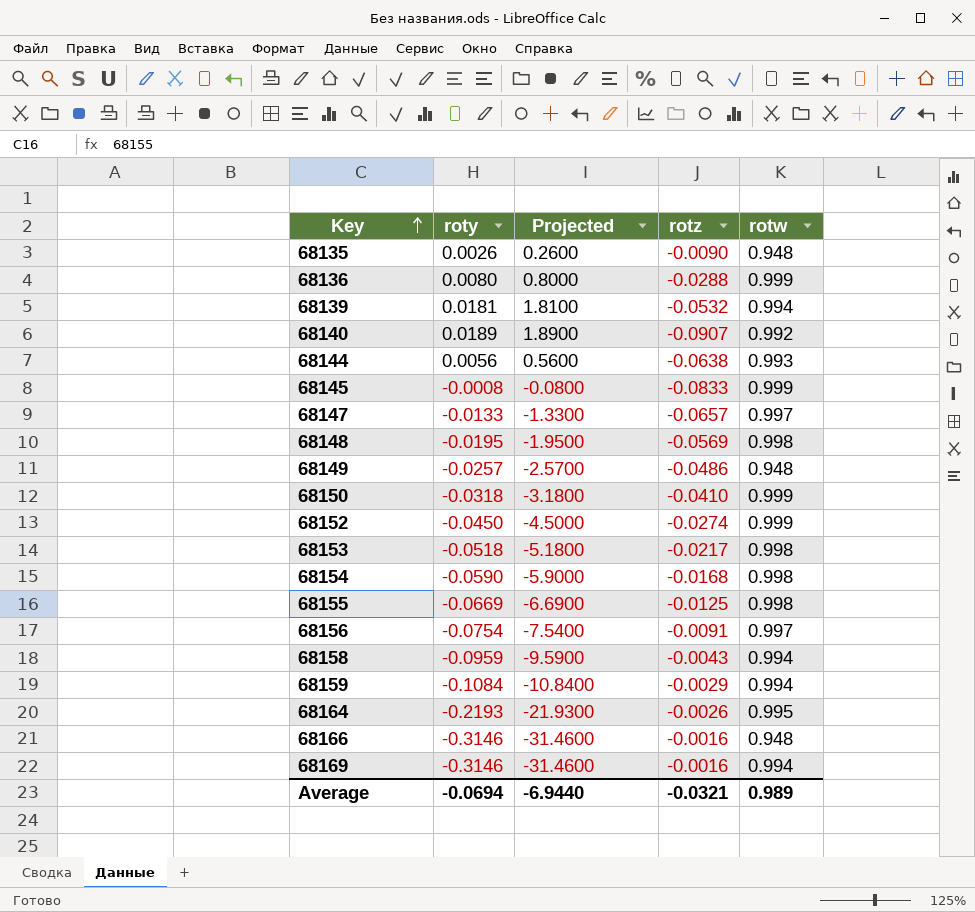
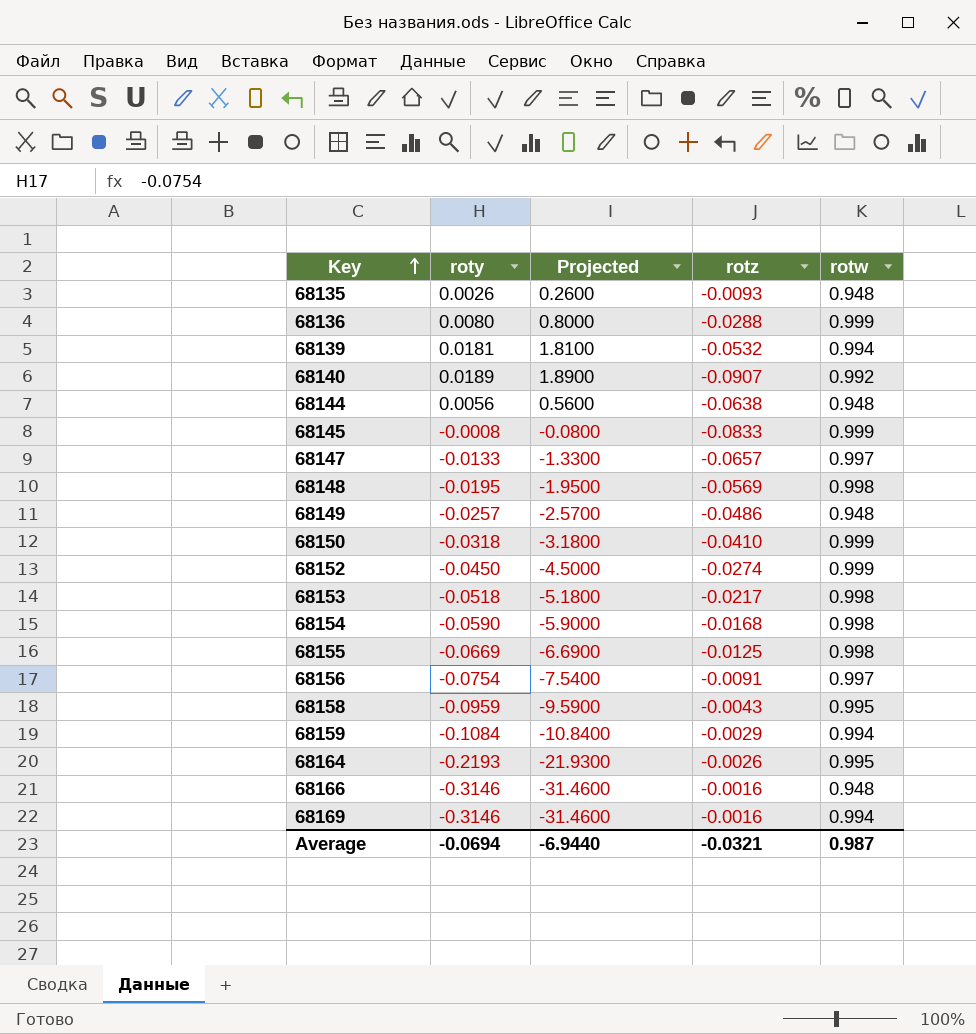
68135 | rotz: -0.0090 -> -0.0093
68144 | rotw: 0.993 -> 0.948
68158 | rotw: 0.994 -> 0.995
Average | rotw: 0.989 -> 0.987

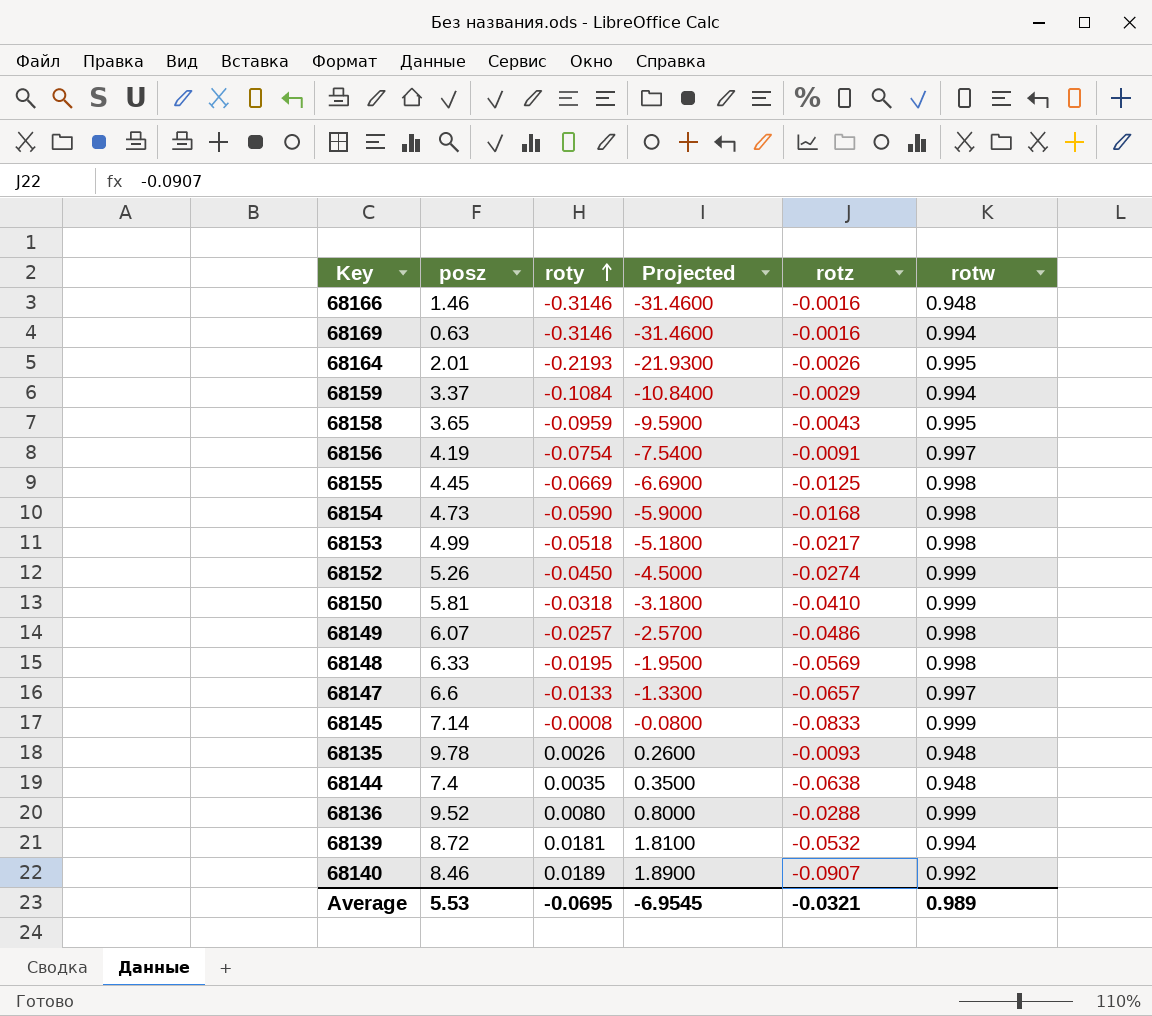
row order: Key ascending -> roty ascending
column posz | position: none -> 2
68149 | rotw: 0.948 -> 0.998
68144 | roty: 0.0056 -> 0.0035
68144 | Projected: 0.5600 -> 0.3500
Average | roty: -0.0694 -> -0.0695
Average | Projected: -6.9440 -> -6.9545
Average | rotw: 0.987 -> 0.989

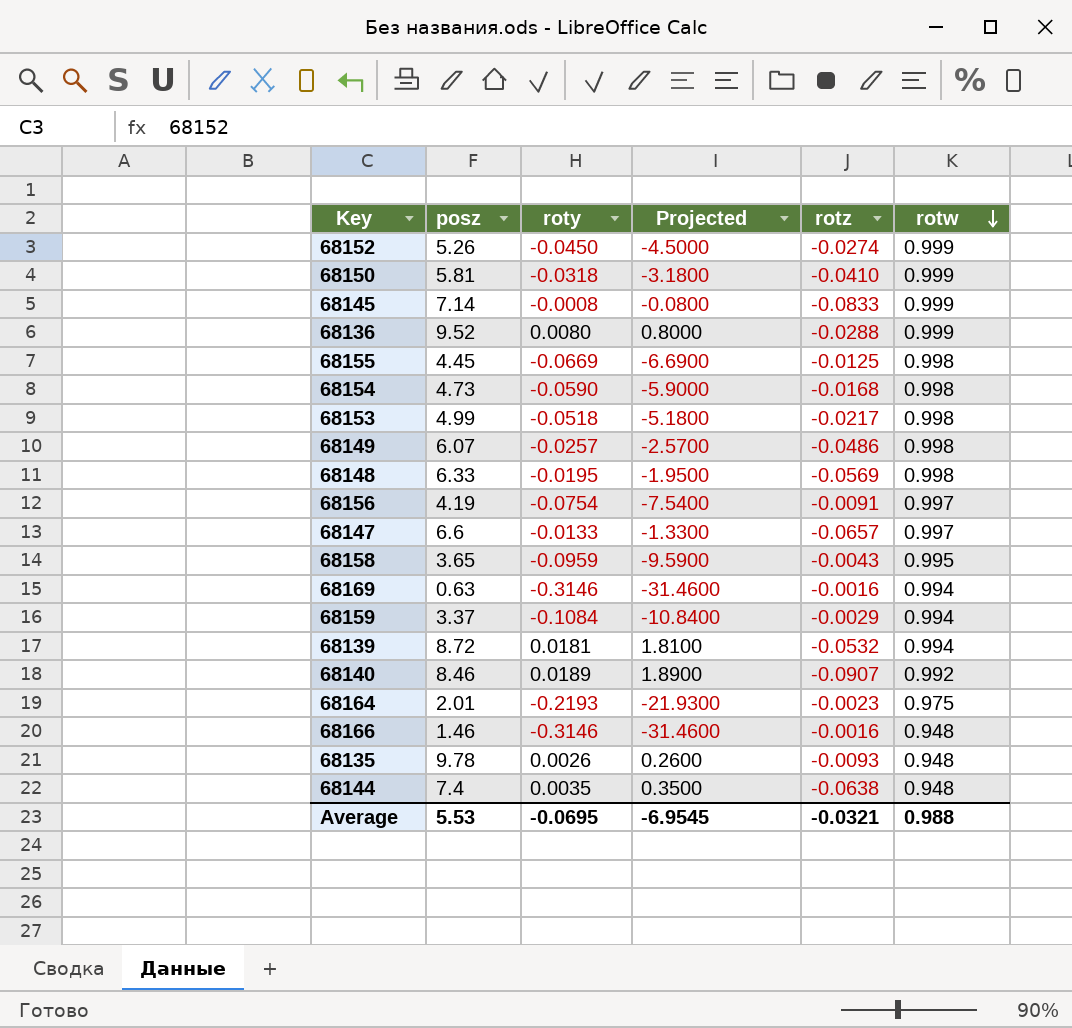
row order: roty ascending -> rotw descending
68164 | rotz: -0.0026 -> -0.0023
68164 | rotw: 0.995 -> 0.975
Average | rotw: 0.989 -> 0.988

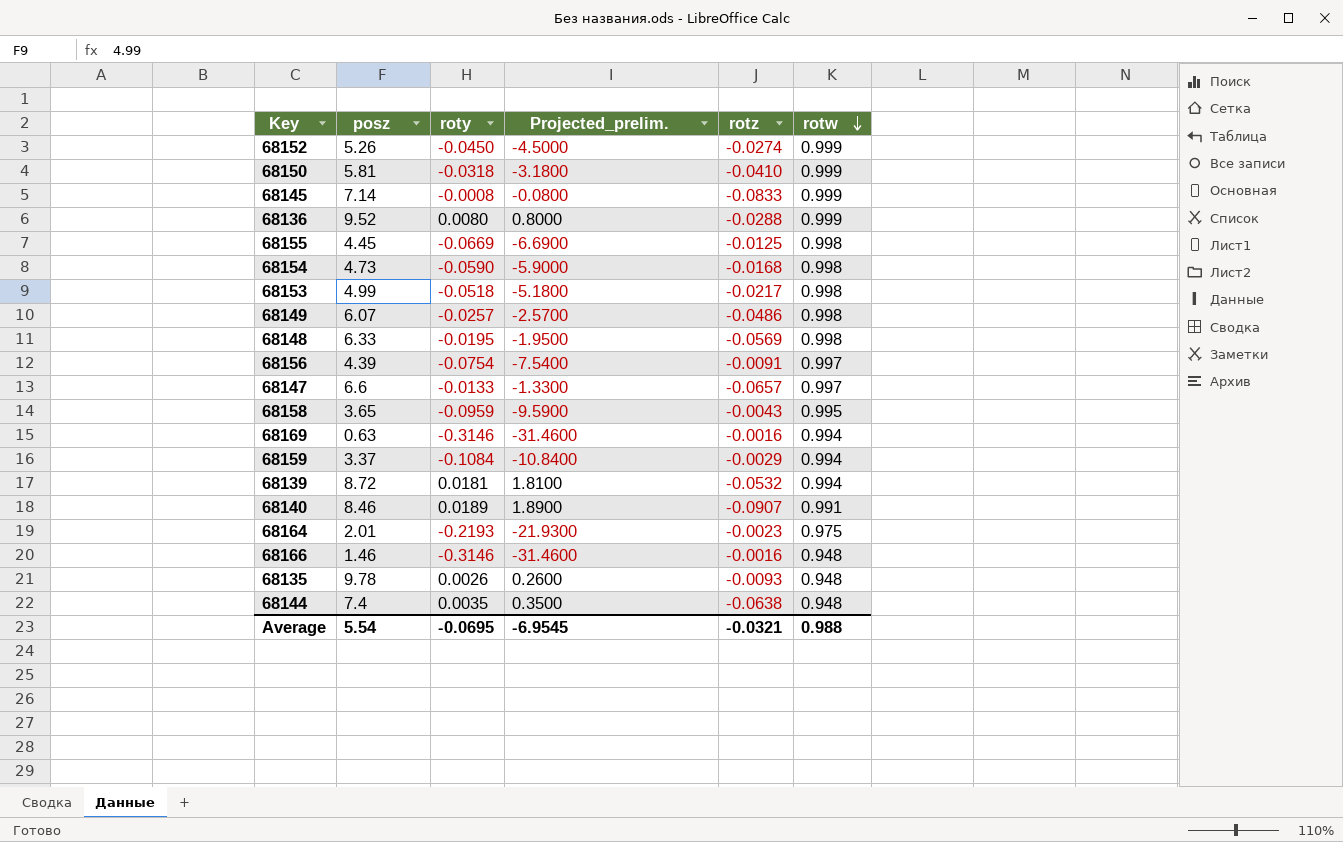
column name: Projected -> Projected_prelim.
68156 | posz: 4.19 -> 4.39
68140 | rotw: 0.992 -> 0.991
Average | posz: 5.53 -> 5.54

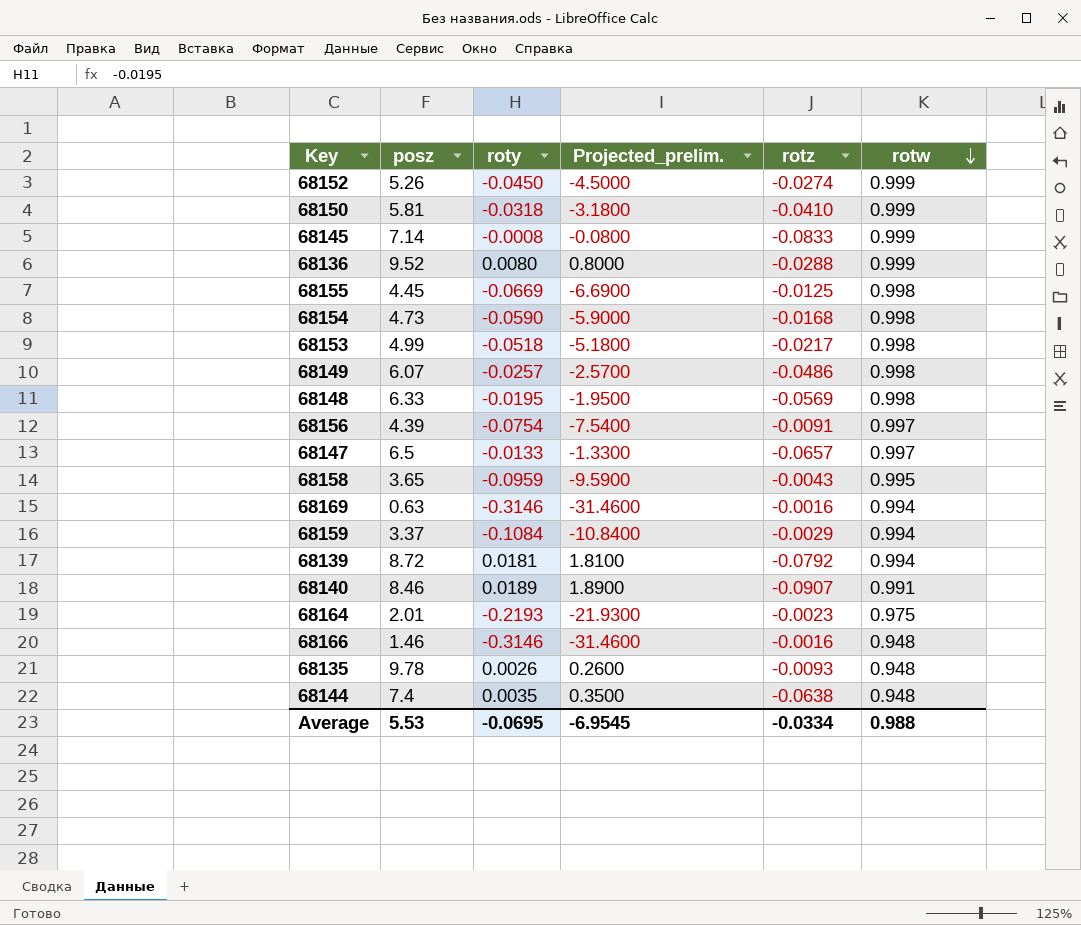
68147 | posz: 6.6 -> 6.5
68139 | rotz: -0.0532 -> -0.0792
Average | posz: 5.54 -> 5.53
Average | rotz: -0.0321 -> -0.0334

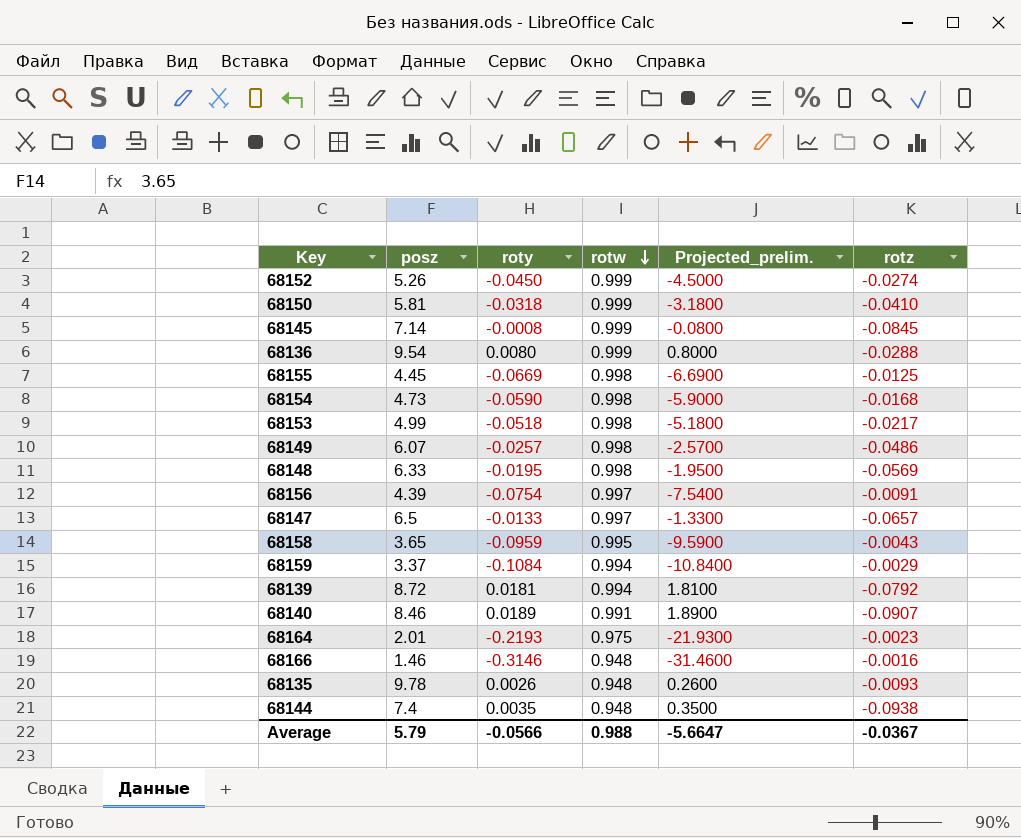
column rotw | position: 6 -> 4
row 68169: 0.63 | -0.3146 | -31.4600 | -0.0016 | 0.994 -> none
68145 | rotz: -0.0833 -> -0.0845
68136 | posz: 9.52 -> 9.54
68144 | rotz: -0.0638 -> -0.0938
Average | posz: 5.53 -> 5.79
Average | roty: -0.0695 -> -0.0566
Average | Projected_prelim.: -6.9545 -> -5.6647
Average | rotz: -0.0334 -> -0.0367

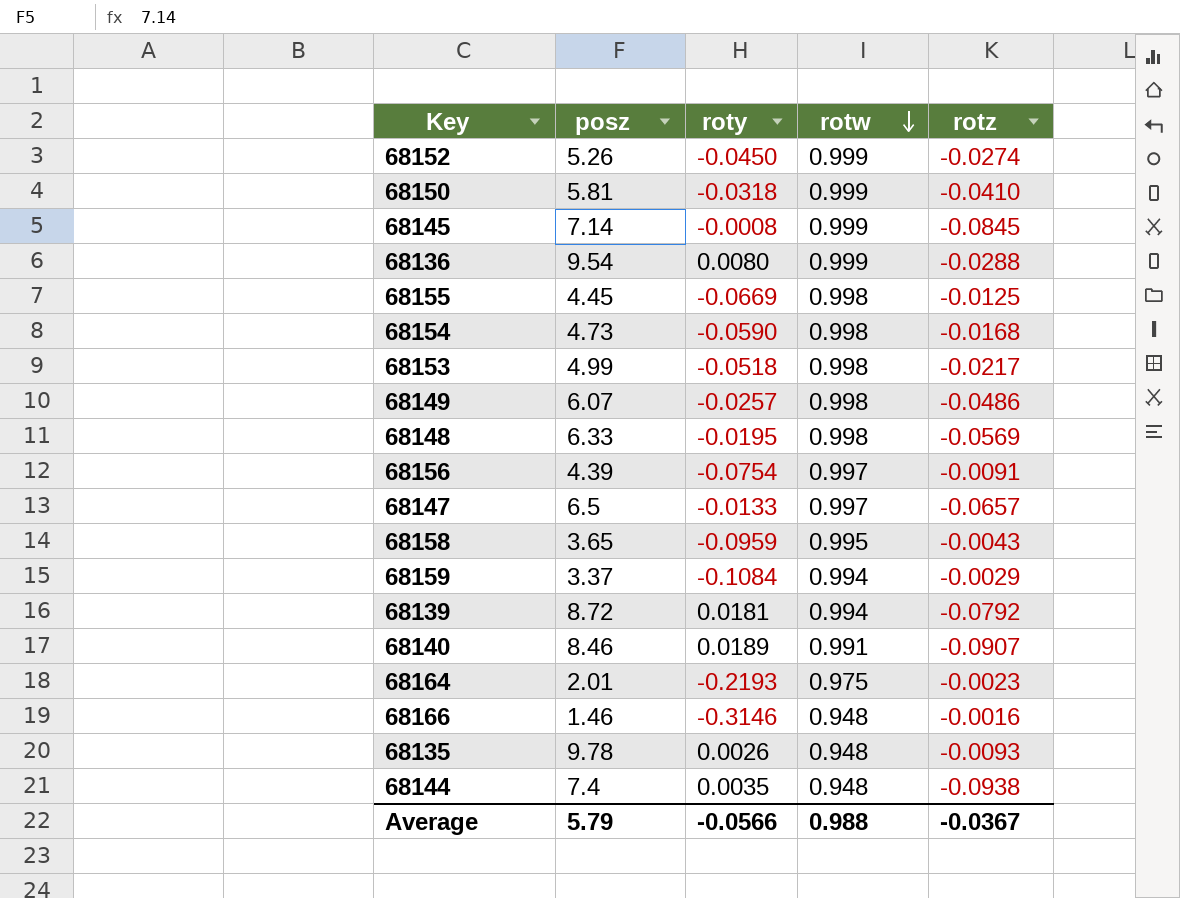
column Projected_prelim. | formula: [roty] * 100 -> none

